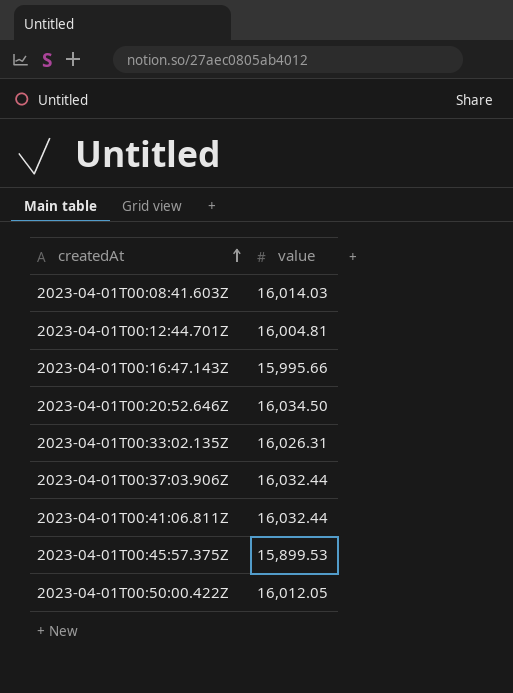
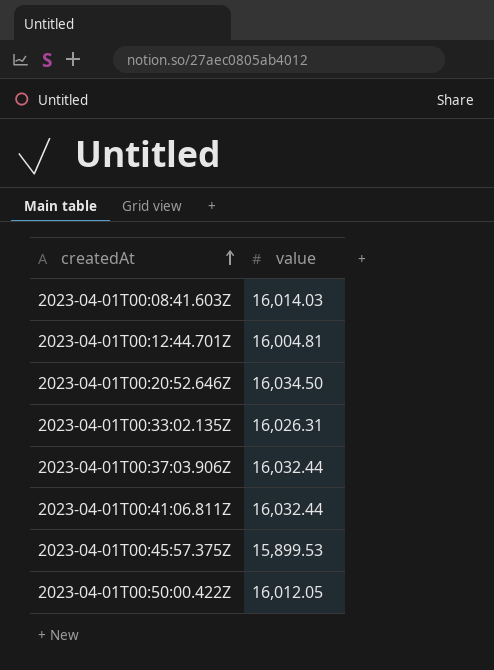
row 2023-04-01T00:16:47.143Z: 15,995.66 -> none

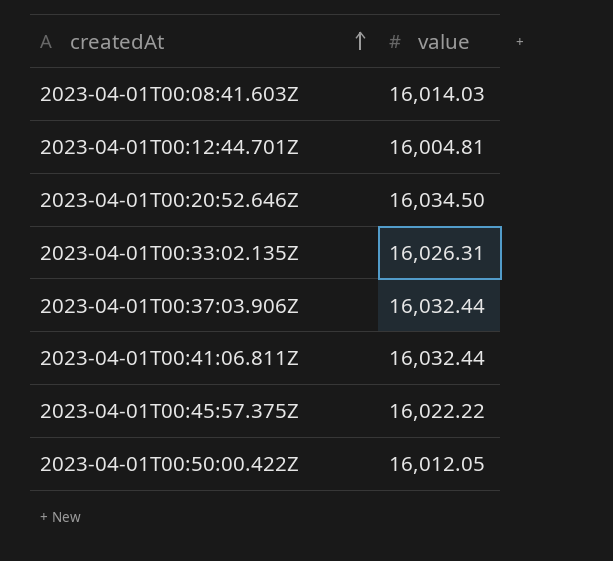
2023-04-01T00:45:57.375Z | value: 15,899.53 -> 16,022.22

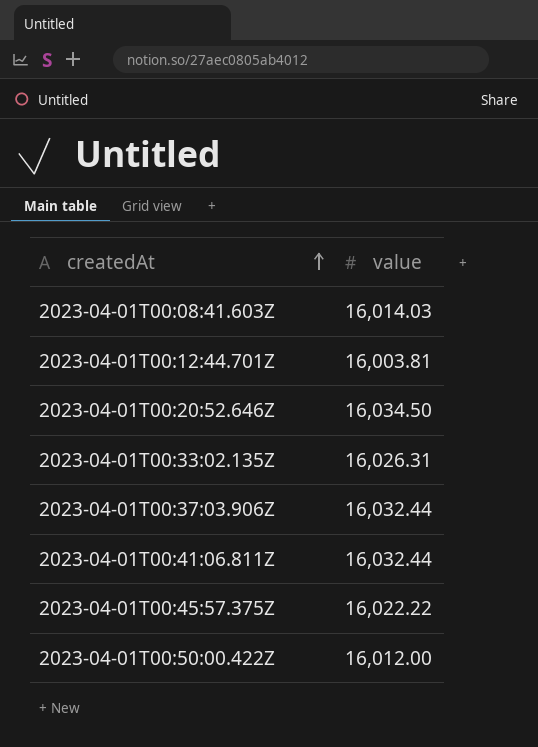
2023-04-01T00:12:44.701Z | value: 16,004.81 -> 16,003.81
2023-04-01T00:50:00.422Z | value: 16,012.05 -> 16,012.00

